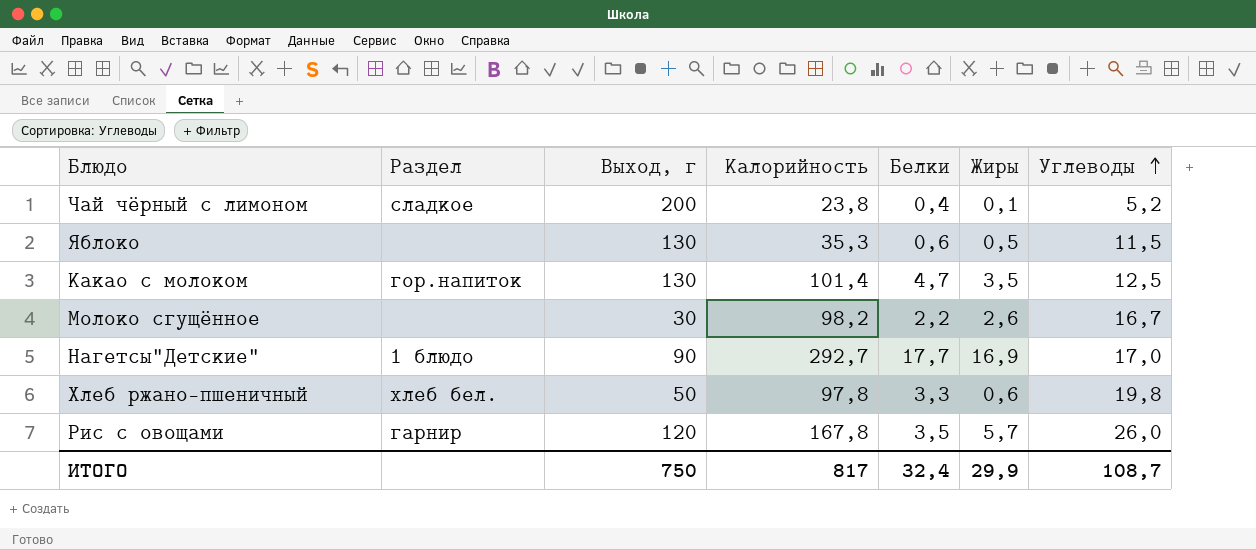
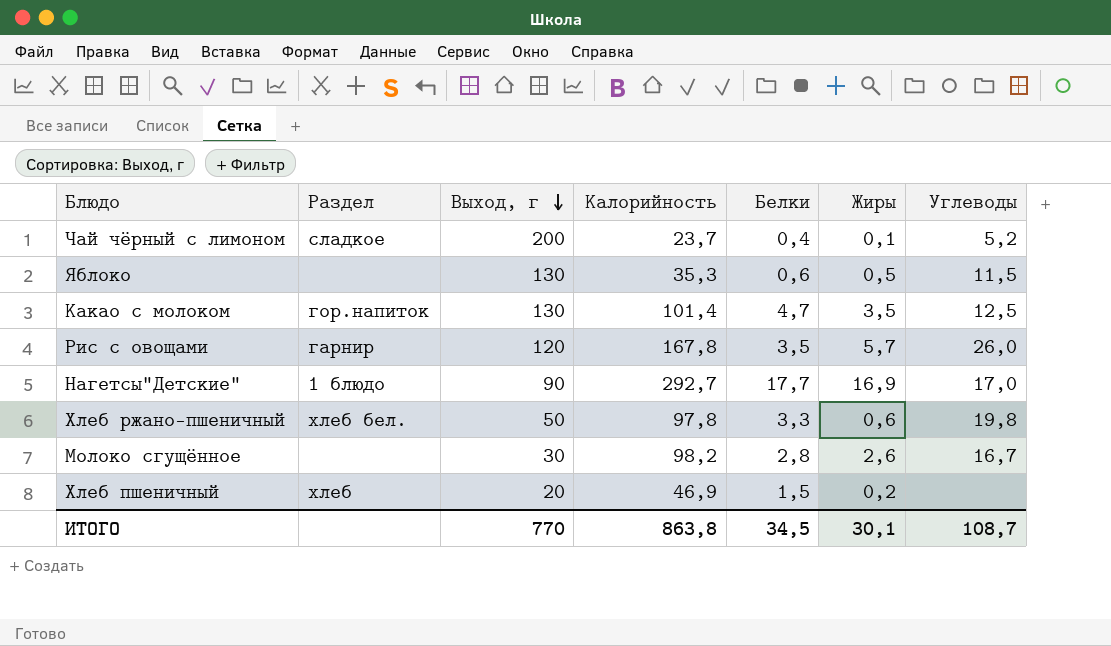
row order: Углеводы ascending -> Выход, г descending
Чай чёрный с лимоном | Калорийность: 23,8 -> 23,7
Молоко сгущённое | Белки: 2,2 -> 2,8
row Хлеб пшеничный: none -> хлеб | 20 | 46,9 | 1,5 | 0,2 | none
ИТОГО | Выход, г: 750 -> 770
ИТОГО | Калорийность: 817 -> 863,8
ИТОГО | Белки: 32,4 -> 34,5
ИТОГО | Жиры: 29,9 -> 30,1

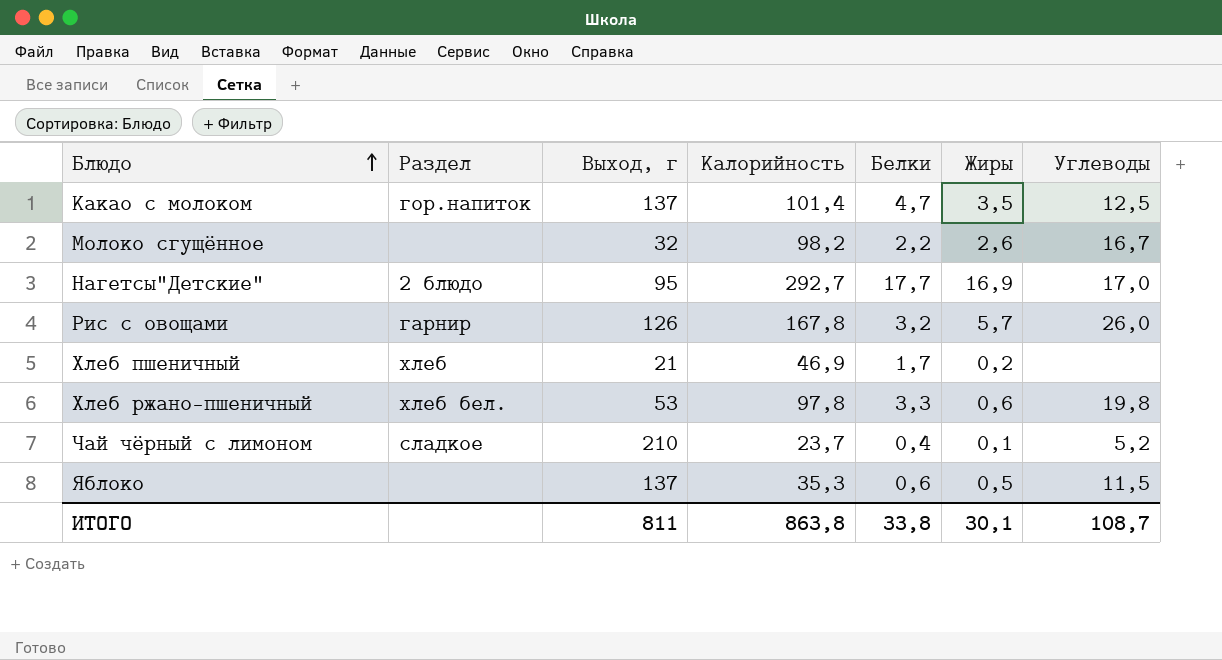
row order: Выход, г descending -> Блюдо ascending
Какао с молоком | Выход, г: 130 -> 137
Молоко сгущённое | Выход, г: 30 -> 32
Молоко сгущённое | Белки: 2,8 -> 2,2
Нагетсы"Детские" | Раздел: 1 блюдо -> 2 блюдо
Нагетсы"Детские" | Выход, г: 90 -> 95
Рис с овощами | Выход, г: 120 -> 126
Рис с овощами | Белки: 3,5 -> 3,2
Хлеб пшеничный | Выход, г: 20 -> 21
Хлеб пшеничный | Белки: 1,5 -> 1,7
Хлеб ржано-пшеничный | Выход, г: 50 -> 53
Чай чёрный с лимоном | Выход, г: 200 -> 210
Яблоко | Выход, г: 130 -> 137
ИТОГО | Выход, г: 770 -> 811
ИТОГО | Белки: 34,5 -> 33,8

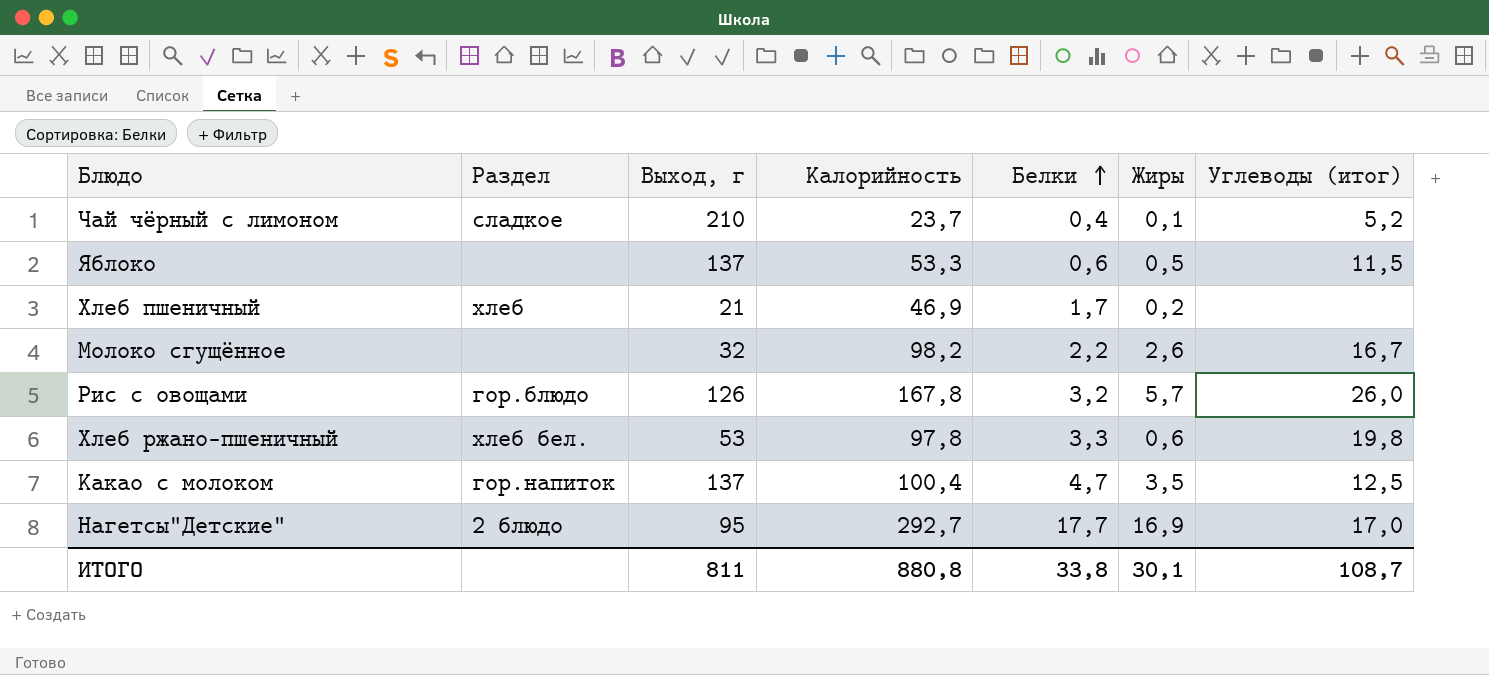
row order: Блюдо ascending -> Белки ascending
column name: Углеводы -> Углеводы (итог)
Яблоко | Калорийность: 35,3 -> 53,3
Рис с овощами | Раздел: гарнир -> гор.блюдо
Какао с молоком | Калорийность: 101,4 -> 100,4
ИТОГО | Калорийность: 863,8 -> 880,8

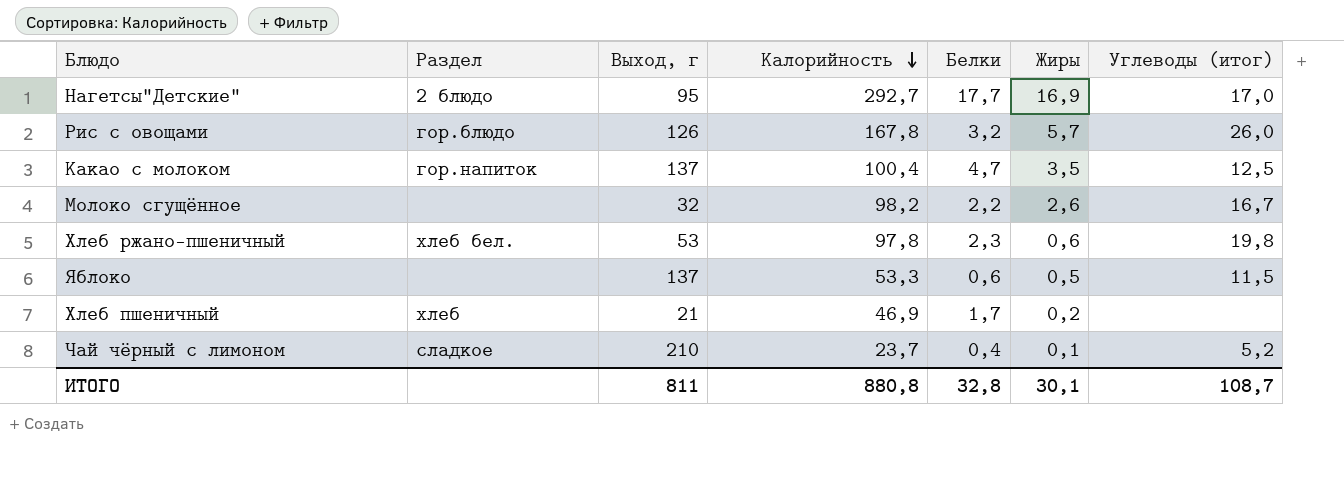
row order: Белки ascending -> Калорийность descending
Хлеб ржано-пшеничный | Белки: 3,3 -> 2,3
ИТОГО | Белки: 33,8 -> 32,8

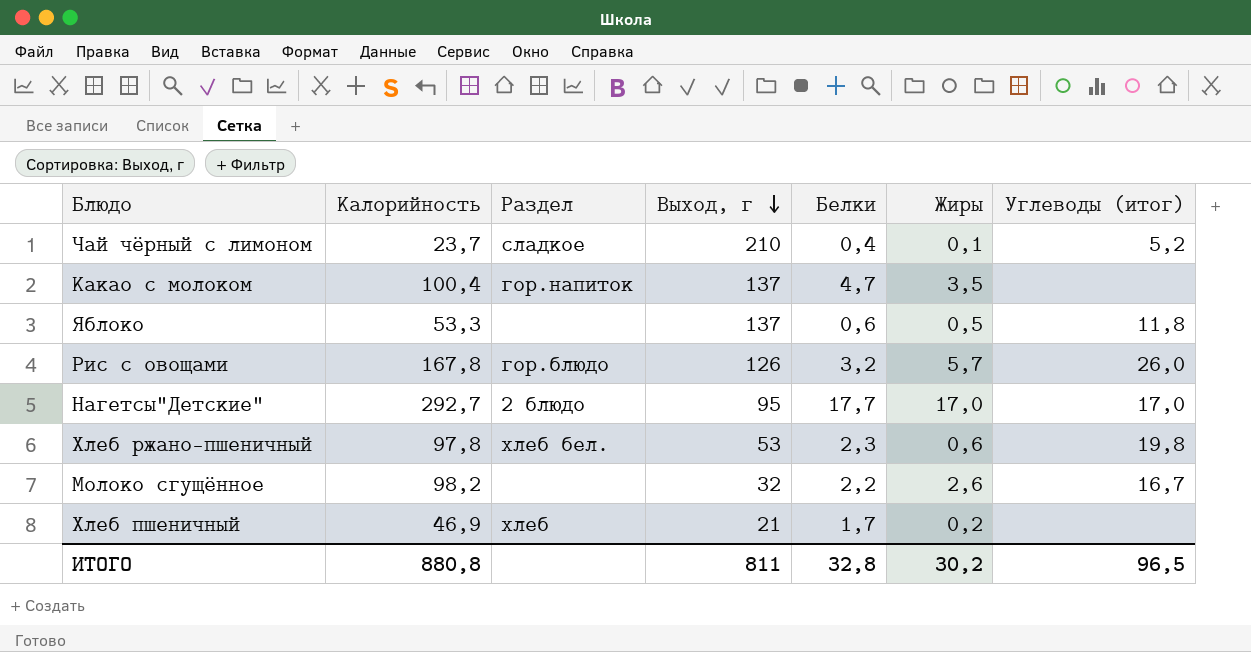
row order: Калорийность descending -> Выход, г descending
column Калорийность | position: 4 -> 2
Какао с молоком | Углеводы (итог): 12,5 -> none
Яблоко | Углеводы (итог): 11,5 -> 11,8
Нагетсы"Детские" | Жиры: 16,9 -> 17,0
ИТОГО | Жиры: 30,1 -> 30,2
ИТОГО | Углеводы (итог): 108,7 -> 96,5

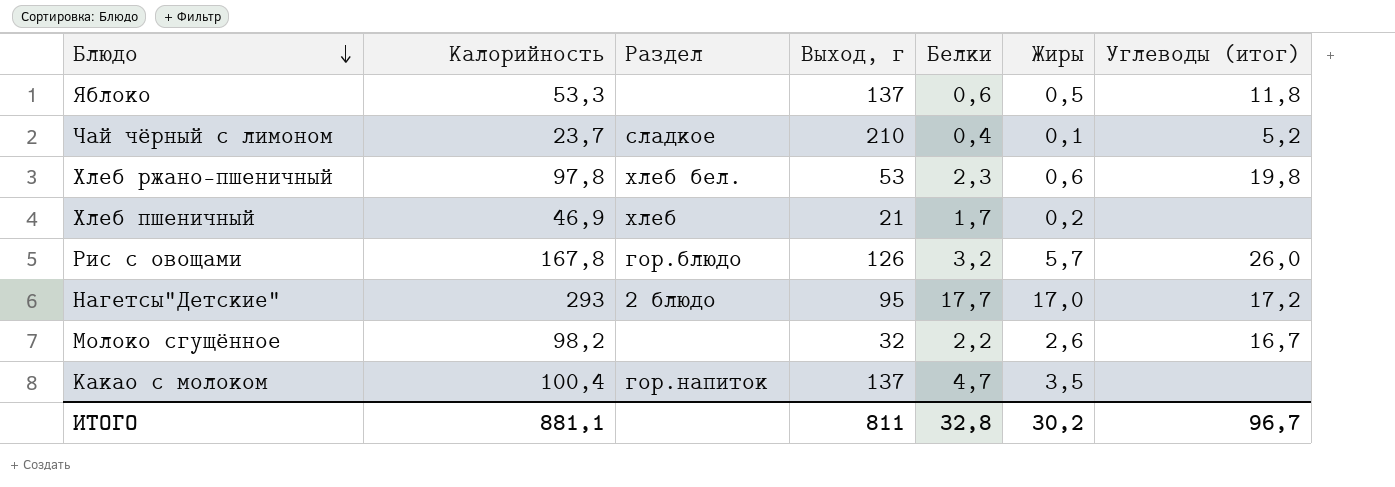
row order: Выход, г descending -> Блюдо descending
Нагетсы"Детские" | Калорийность: 292,7 -> 293
Нагетсы"Детские" | Углеводы (итог): 17,0 -> 17,2
ИТОГО | Калорийность: 880,8 -> 881,1
ИТОГО | Углеводы (итог): 96,5 -> 96,7

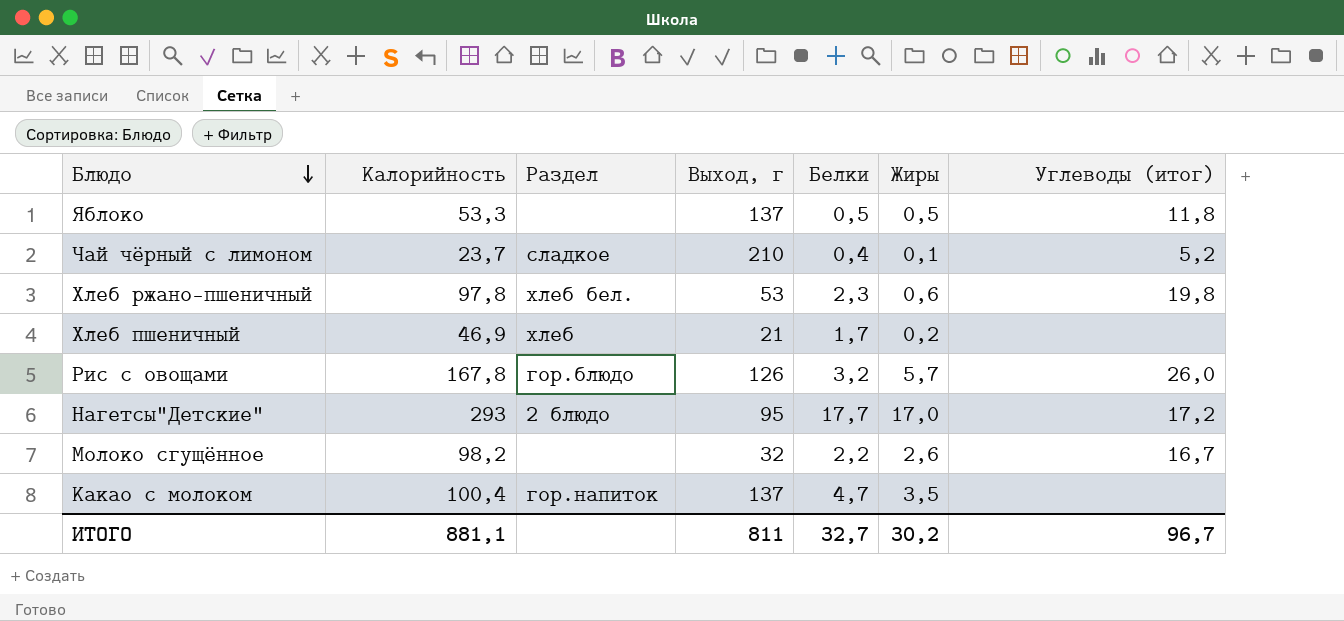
Яблоко | Белки: 0,6 -> 0,5
ИТОГО | Белки: 32,8 -> 32,7

